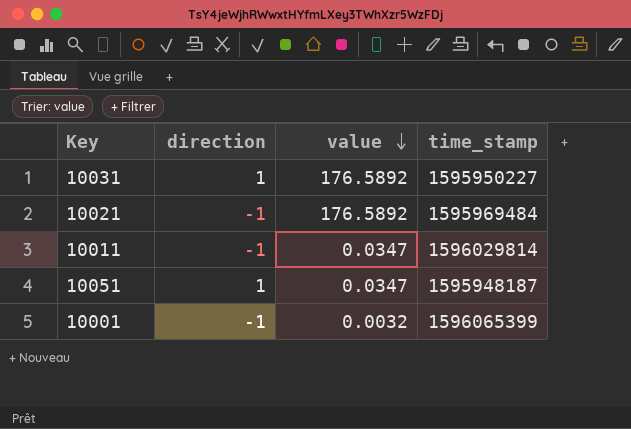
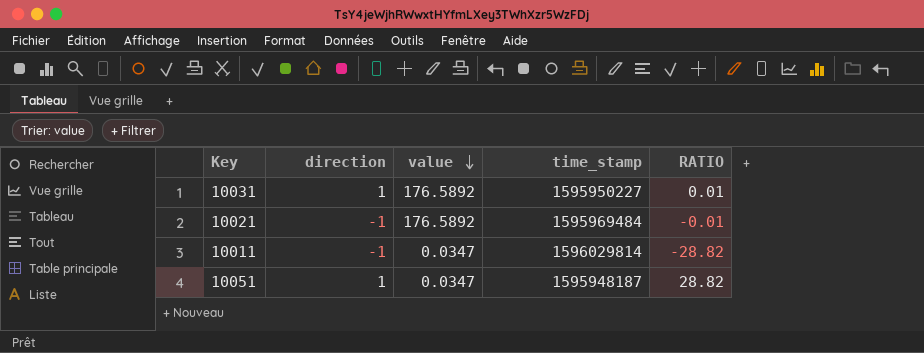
column RATIO | formula: none -> [direction] / [value]
row 10001: -1 | 0.0032 | 1596065399 -> none

